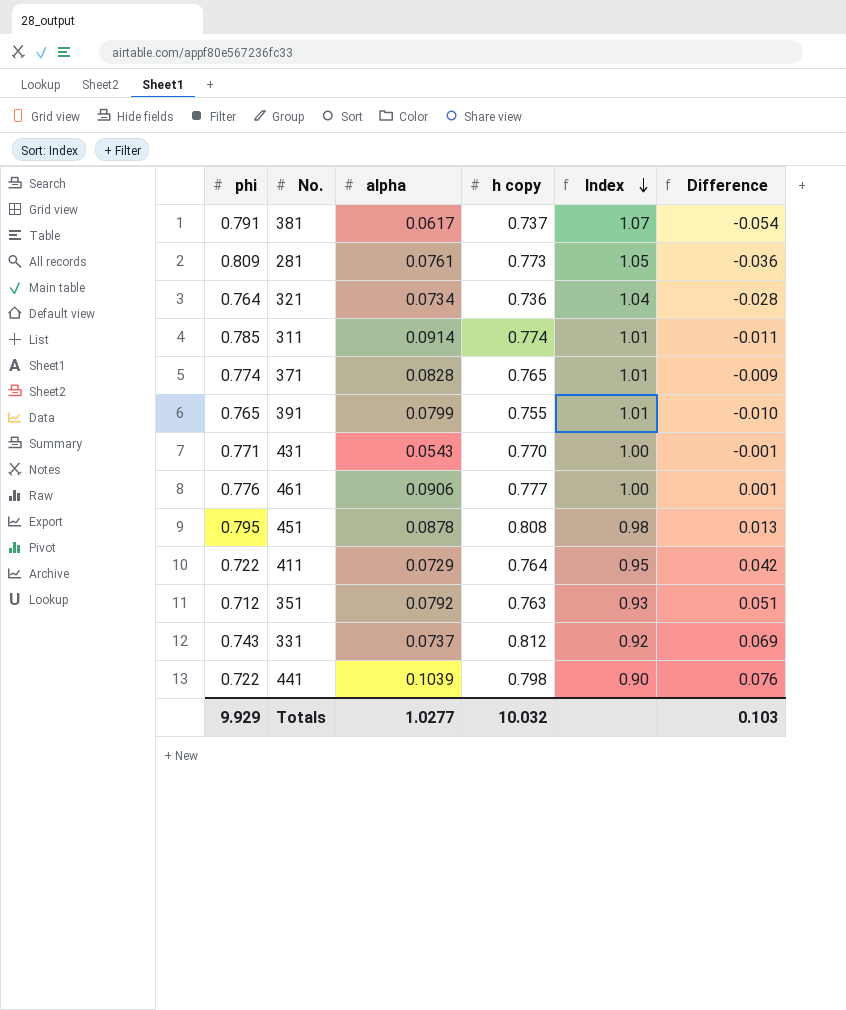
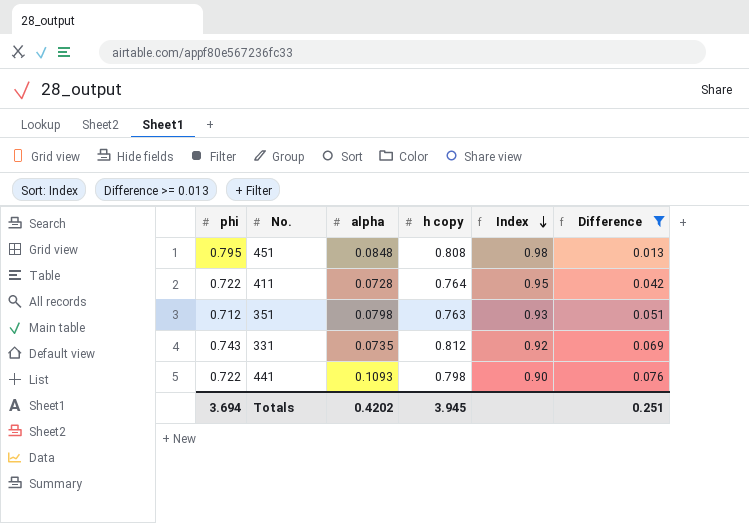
filter: none -> Difference >= 0.013
451 | alpha: 0.0878 -> 0.0848
411 | alpha: 0.0729 -> 0.0728
351 | alpha: 0.0792 -> 0.0798
331 | alpha: 0.0737 -> 0.0735
441 | alpha: 0.1039 -> 0.1093
Totals | phi: 9.929 -> 3.694
Totals | alpha: 1.0277 -> 0.4202
Totals | h copy: 10.032 -> 3.945
Totals | Difference: 0.103 -> 0.251

